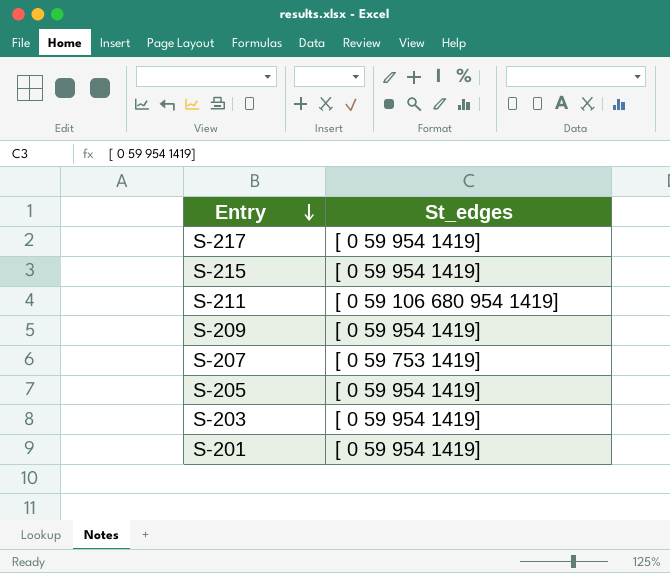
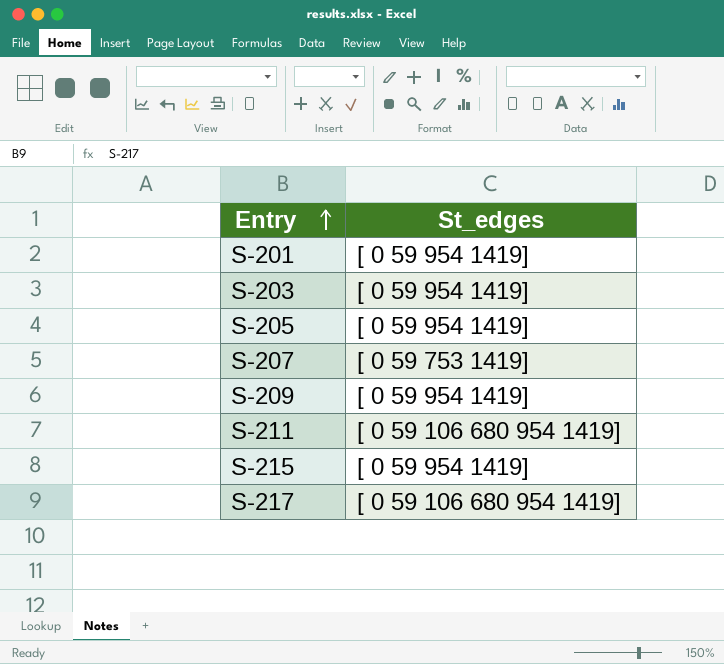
row order: Entry descending -> Entry ascending
S-217 | St_edges: [ 0 59 954 1419] -> [ 0 59 106 680 954 1419]

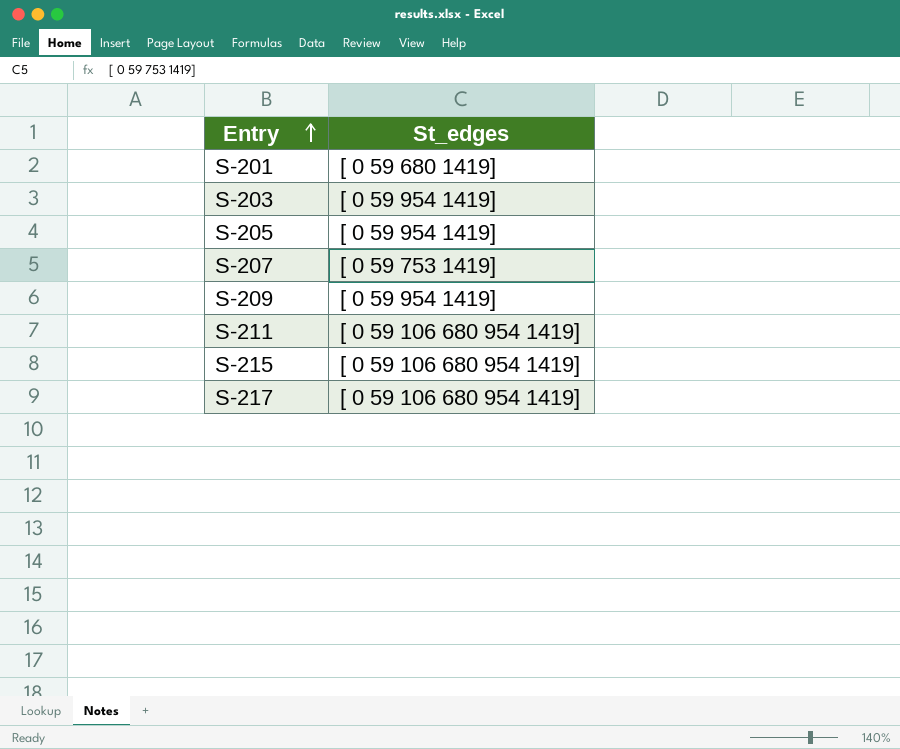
S-201 | St_edges: [ 0 59 954 1419] -> [ 0 59 680 1419]
S-215 | St_edges: [ 0 59 954 1419] -> [ 0 59 106 680 954 1419]

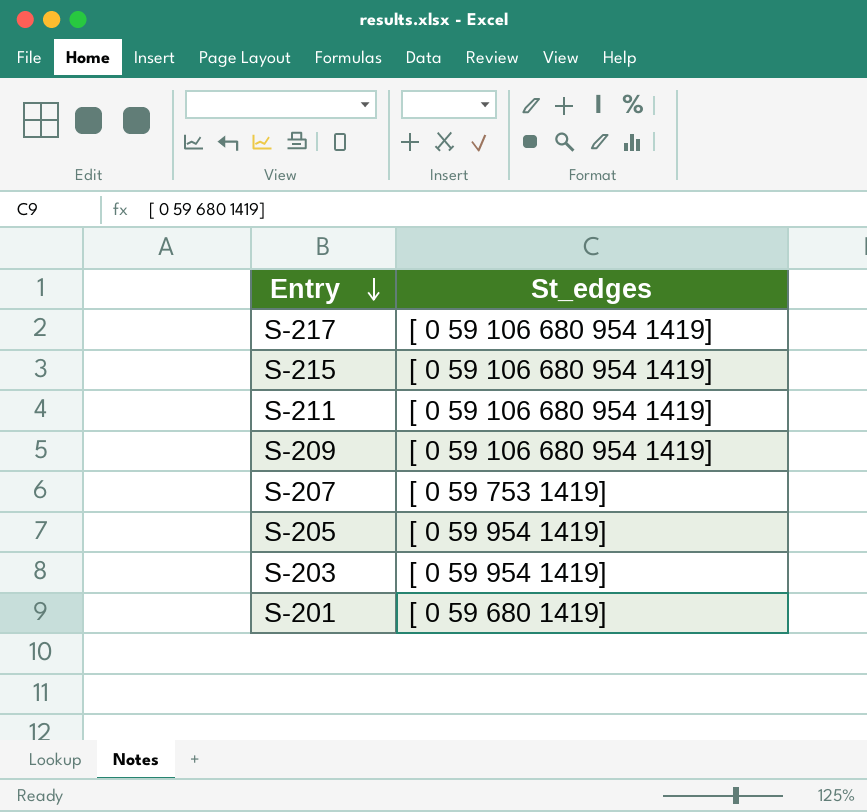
row order: Entry ascending -> Entry descending
S-209 | St_edges: [ 0 59 954 1419] -> [ 0 59 106 680 954 1419]

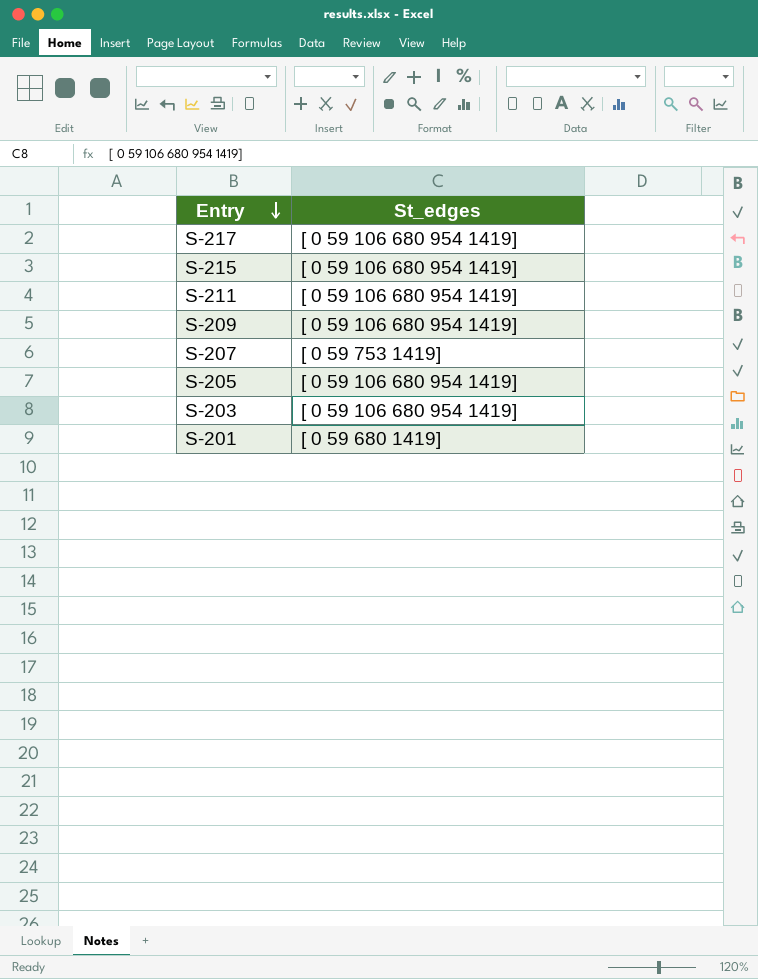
S-205 | St_edges: [ 0 59 954 1419] -> [ 0 59 106 680 954 1419]
S-203 | St_edges: [ 0 59 954 1419] -> [ 0 59 106 680 954 1419]

